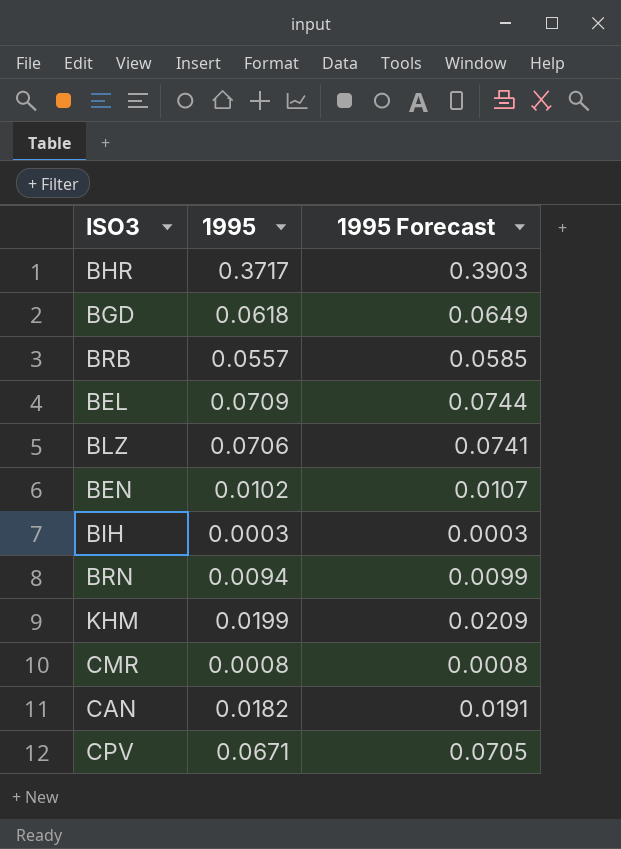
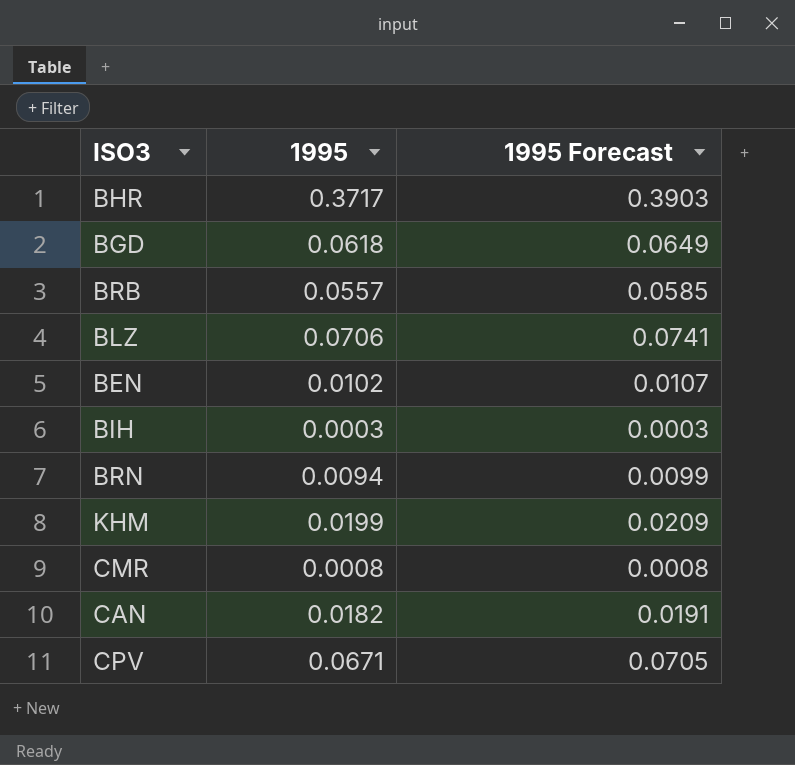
row BEL: 0.0709 | 0.0744 -> none

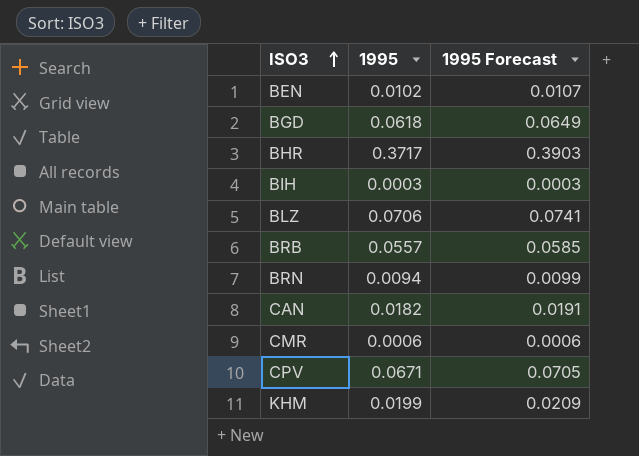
row order: none -> ISO3 ascending
CMR | 1995: 0.0008 -> 0.0006
CMR | 1995 Forecast: 0.0008 -> 0.0006

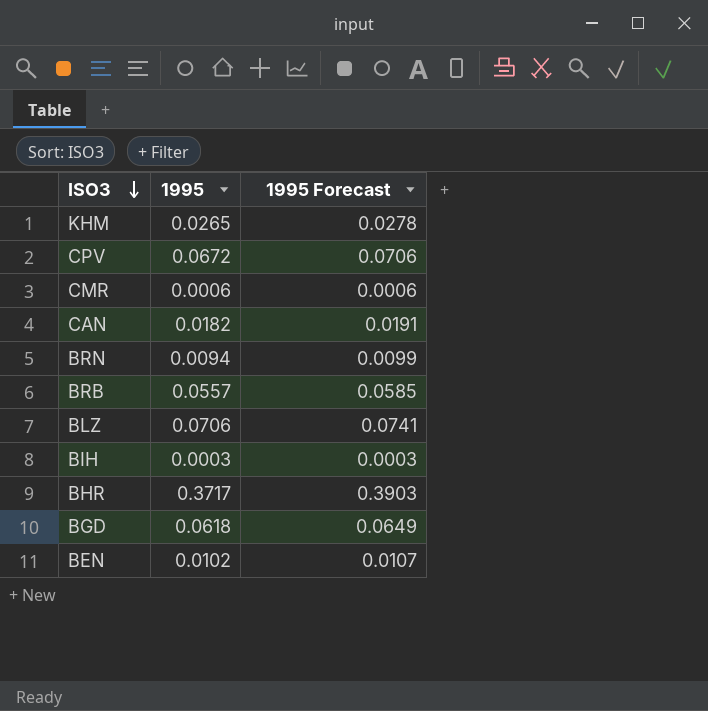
row order: ISO3 ascending -> ISO3 descending
KHM | 1995: 0.0199 -> 0.0265
KHM | 1995 Forecast: 0.0209 -> 0.0278
CPV | 1995: 0.0671 -> 0.0672
CPV | 1995 Forecast: 0.0705 -> 0.0706

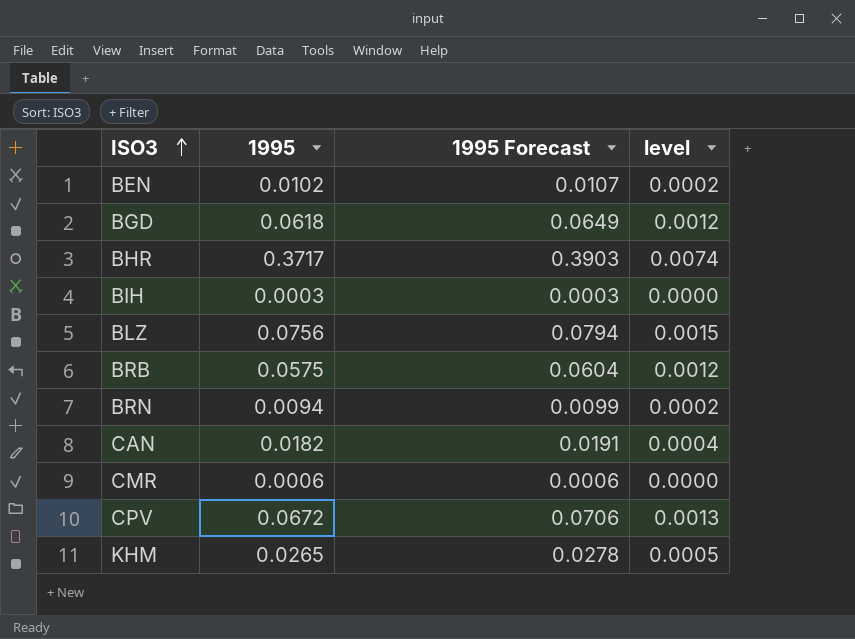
row order: ISO3 descending -> ISO3 ascending
column level | formula: none -> [1995] * 0.02
BLZ | 1995: 0.0706 -> 0.0756
BLZ | 1995 Forecast: 0.0741 -> 0.0794
BRB | 1995: 0.0557 -> 0.0575
BRB | 1995 Forecast: 0.0585 -> 0.0604

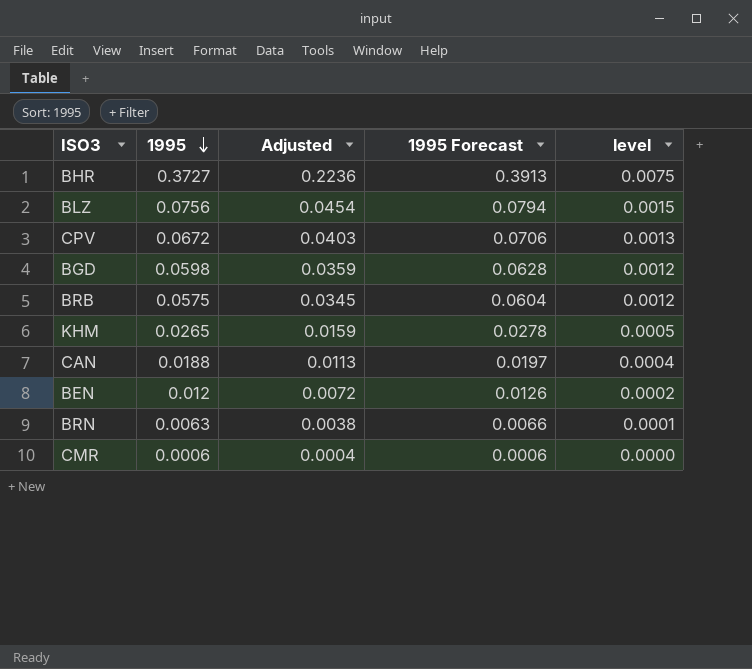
row order: ISO3 ascending -> 1995 descending
column Adjusted | formula: none -> [1995] * 0.6
row BIH: 0.0003 | 0.0003 | 0.0000 -> none
BHR | 1995: 0.3717 -> 0.3727
BHR | 1995 Forecast: 0.3903 -> 0.3913
BHR | level: 0.0074 -> 0.0075
BGD | 1995: 0.0618 -> 0.0598
BGD | 1995 Forecast: 0.0649 -> 0.0628
CAN | 1995: 0.0182 -> 0.0188
CAN | 1995 Forecast: 0.0191 -> 0.0197
BEN | 1995: 0.0102 -> 0.012
BEN | 1995 Forecast: 0.0107 -> 0.0126
BRN | 1995: 0.0094 -> 0.0063
BRN | 1995 Forecast: 0.0099 -> 0.0066
BRN | level: 0.0002 -> 0.0001

